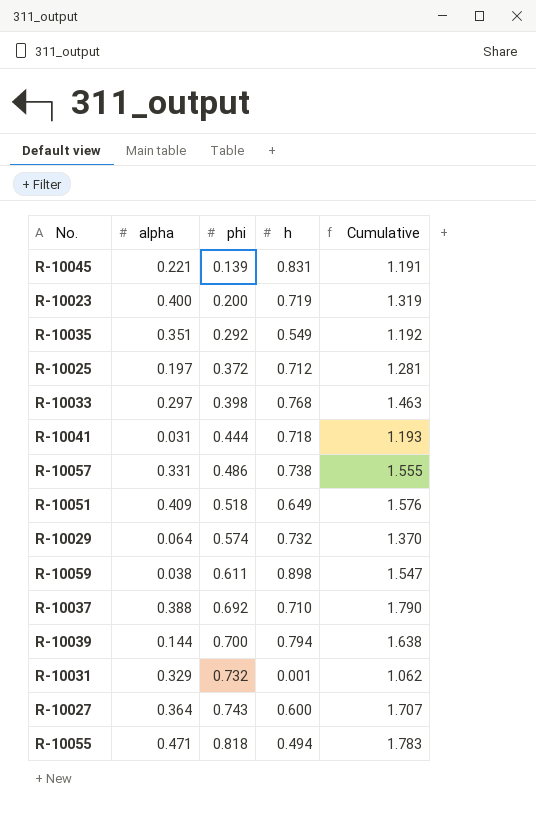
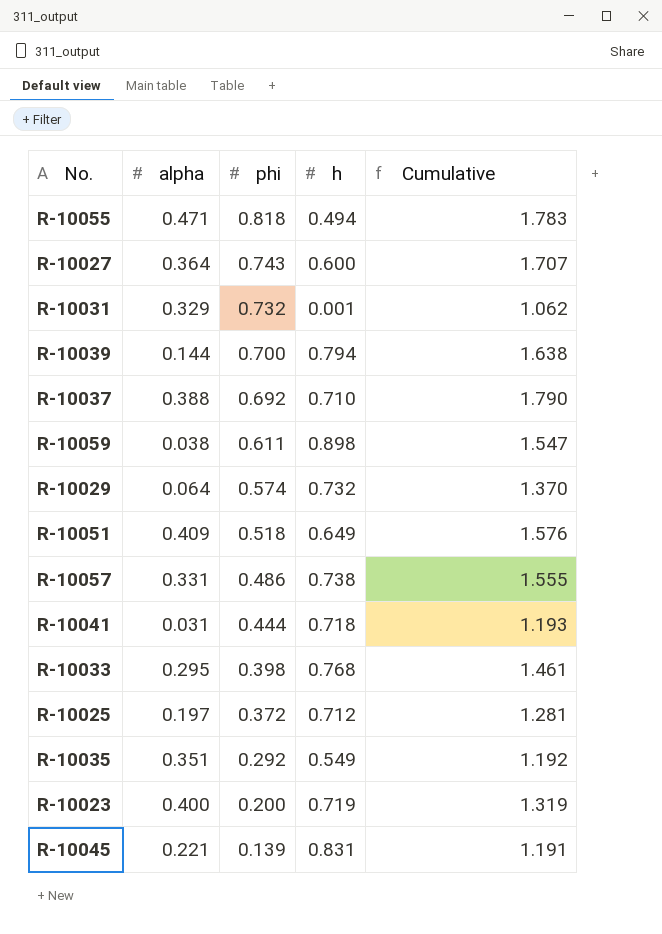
row order: phi ascending -> phi descending
R-10033 | alpha: 0.297 -> 0.295
R-10033 | Cumulative: 1.463 -> 1.461

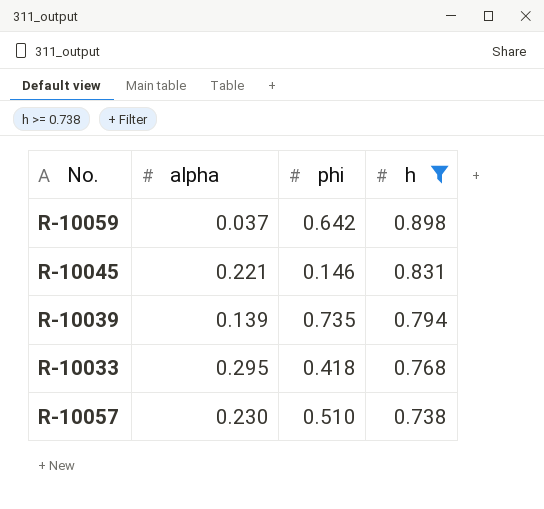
filter: none -> h >= 0.738
row order: phi descending -> h descending
column Cumulative | formula: [alpha] + [phi] + [h] -> none
R-10059 | alpha: 0.038 -> 0.037
R-10059 | phi: 0.611 -> 0.642
R-10045 | phi: 0.139 -> 0.146
R-10039 | alpha: 0.144 -> 0.139
R-10039 | phi: 0.700 -> 0.735
R-10033 | phi: 0.398 -> 0.418
R-10057 | alpha: 0.331 -> 0.230
R-10057 | phi: 0.486 -> 0.510

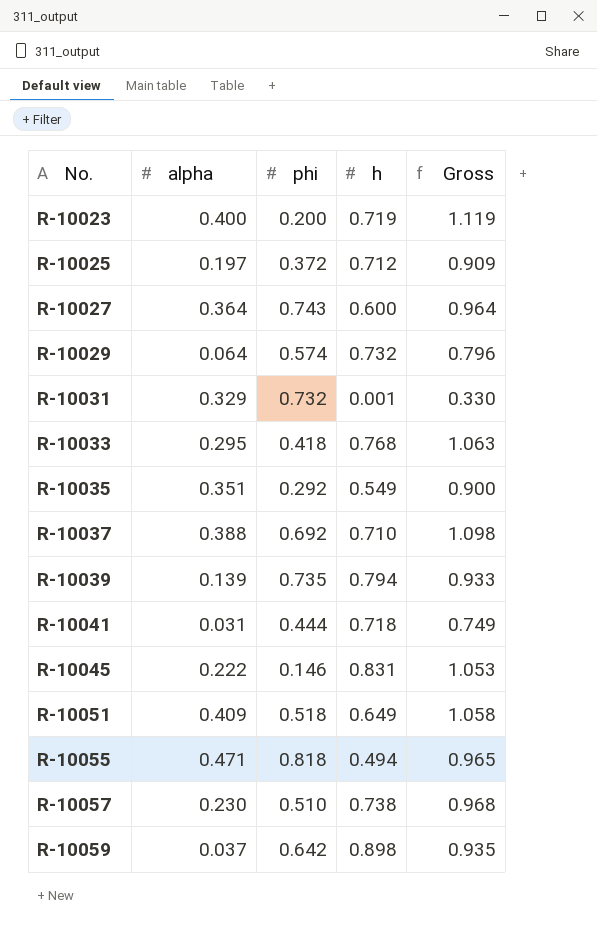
filter: h >= 0.738 -> none
row order: h descending -> No. ascending
column Gross | formula: none -> [alpha] + [h]
R-10045 | alpha: 0.221 -> 0.222

